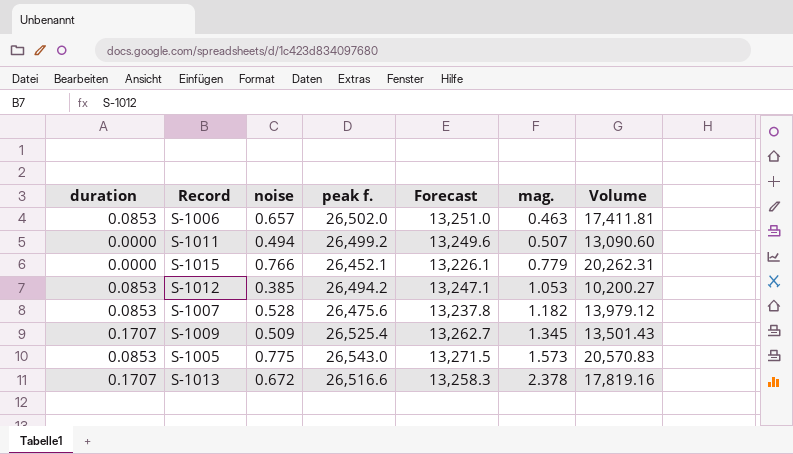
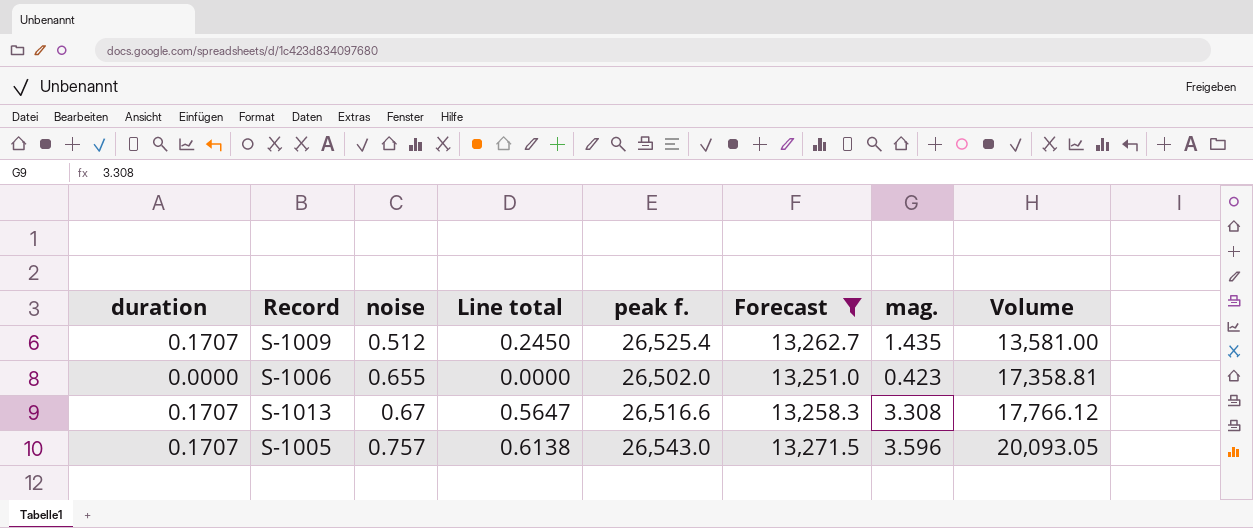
filter: none -> Forecast >= 13,251.0
row order: mag. ascending -> noise ascending
column Line total | formula: none -> [duration] * [mag.]
S-1009 | noise: 0.509 -> 0.512
S-1009 | mag.: 1.345 -> 1.435
S-1009 | Volume: 13,501.43 -> 13,581.00
S-1006 | duration: 0.0853 -> 0.0000
S-1006 | noise: 0.657 -> 0.655
S-1006 | mag.: 0.463 -> 0.423
S-1006 | Volume: 17,411.81 -> 17,358.81
S-1013 | noise: 0.672 -> 0.67
S-1013 | mag.: 2.378 -> 3.308
S-1013 | Volume: 17,819.16 -> 17,766.12
S-1005 | duration: 0.0853 -> 0.1707
S-1005 | noise: 0.775 -> 0.757
S-1005 | mag.: 1.573 -> 3.596
S-1005 | Volume: 20,570.83 -> 20,093.05

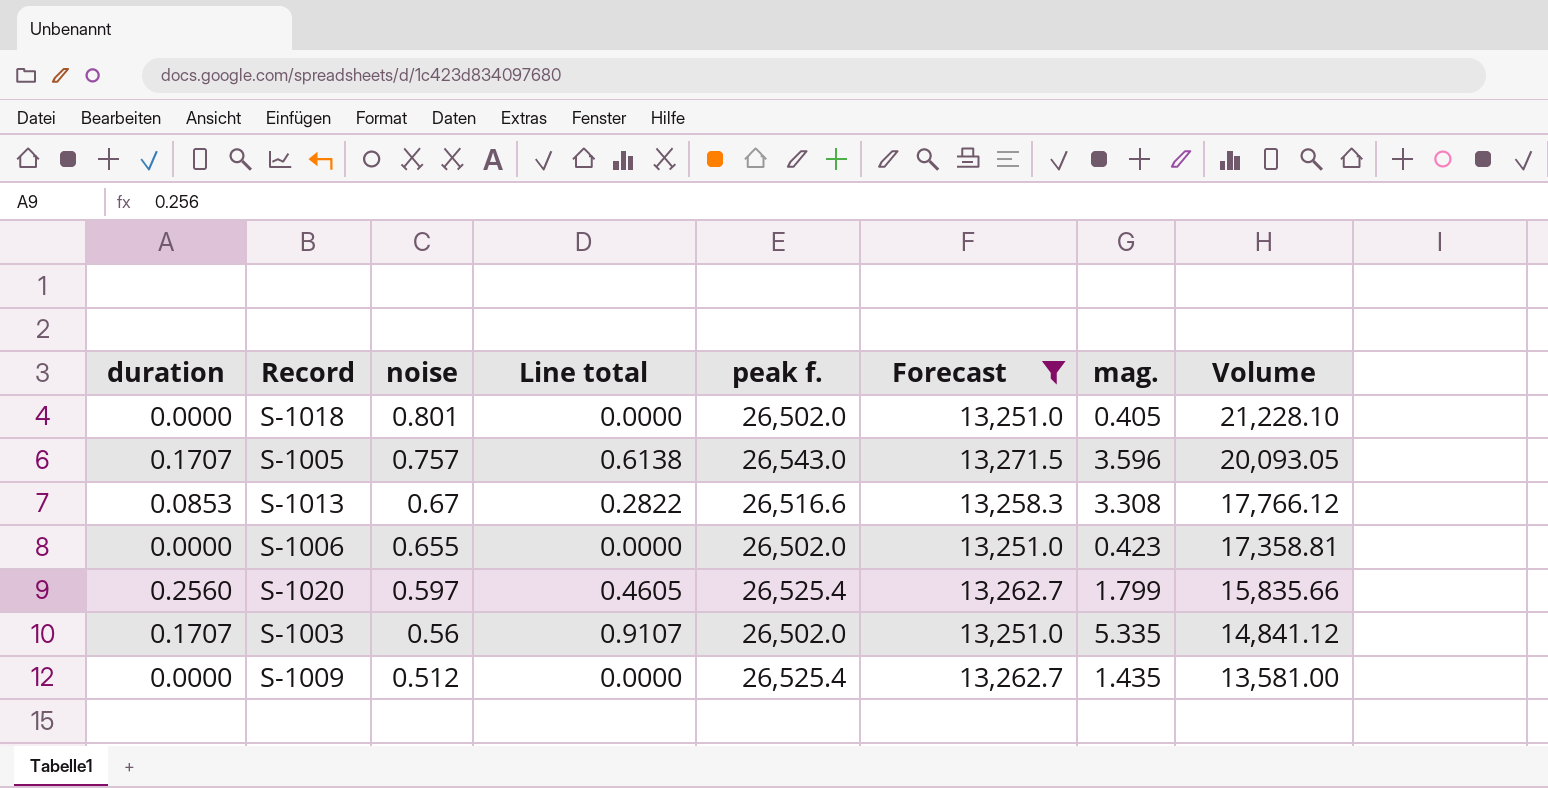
row order: noise ascending -> noise descending
row S-1018: none -> 0.0000 | 0.801 | 0.0000 | 26,502.0 | 13,251.0 | 0.405 | 21,228.10
S-1013 | duration: 0.1707 -> 0.0853
S-1013 | Line total: 0.5647 -> 0.2822
row S-1020: none -> 0.2560 | 0.597 | 0.4605 | 26,525.4 | 13,262.7 | 1.799 | 15,835.66
row S-1003: none -> 0.1707 | 0.56 | 0.9107 | 26,502.0 | 13,251.0 | 5.335 | 14,841.12
S-1009 | duration: 0.1707 -> 0.0000
S-1009 | Line total: 0.2450 -> 0.0000

